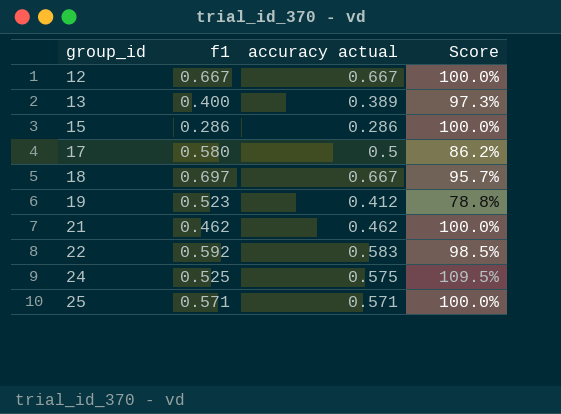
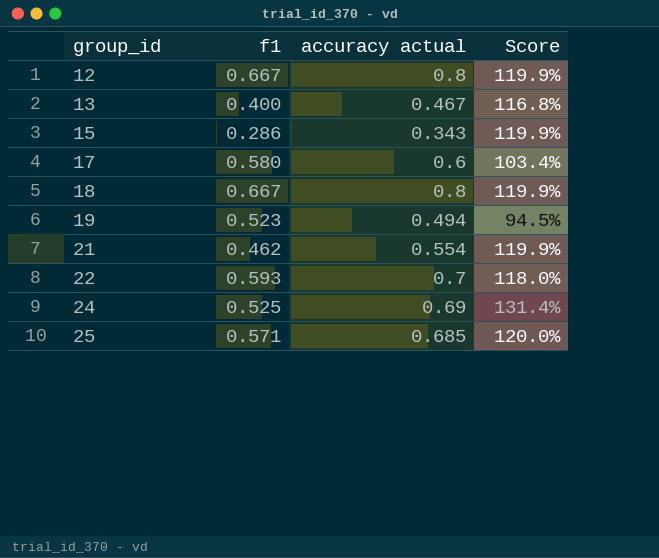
12 | accuracy actual: 0.667 -> 0.8
12 | Score: 100.0% -> 119.9%
13 | accuracy actual: 0.389 -> 0.467
13 | Score: 97.3% -> 116.8%
15 | accuracy actual: 0.286 -> 0.343
15 | Score: 100.0% -> 119.9%
17 | accuracy actual: 0.5 -> 0.6
17 | Score: 86.2% -> 103.4%
18 | f1: 0.697 -> 0.667
18 | accuracy actual: 0.667 -> 0.8
18 | Score: 95.7% -> 119.9%
19 | accuracy actual: 0.412 -> 0.494
19 | Score: 78.8% -> 94.5%
21 | accuracy actual: 0.462 -> 0.554
21 | Score: 100.0% -> 119.9%
22 | f1: 0.592 -> 0.593
22 | accuracy actual: 0.583 -> 0.7
22 | Score: 98.5% -> 118.0%
24 | accuracy actual: 0.575 -> 0.69
24 | Score: 109.5% -> 131.4%
25 | accuracy actual: 0.571 -> 0.685
25 | Score: 100.0% -> 120.0%

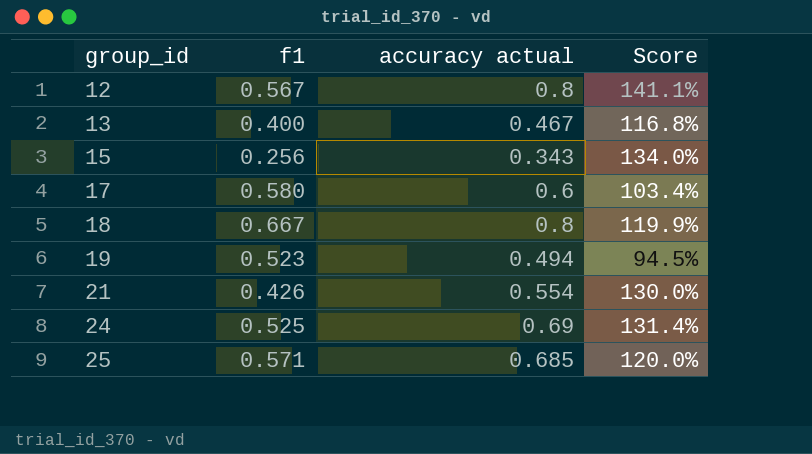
row 22: 0.593 | 0.7 | 118.0% -> none
12 | f1: 0.667 -> 0.567
12 | Score: 119.9% -> 141.1%
15 | f1: 0.286 -> 0.256
15 | Score: 119.9% -> 134.0%
21 | f1: 0.462 -> 0.426
21 | Score: 119.9% -> 130.0%

